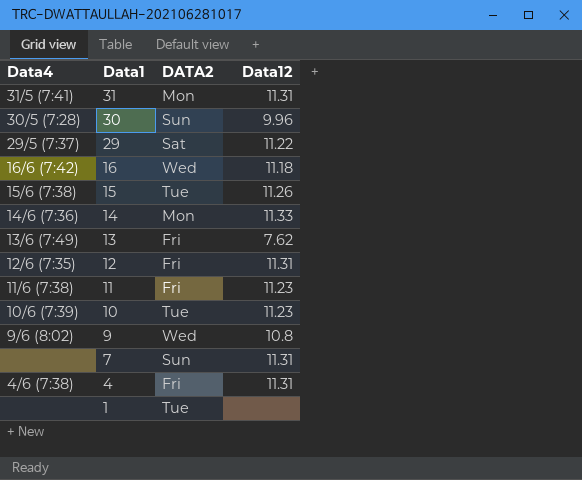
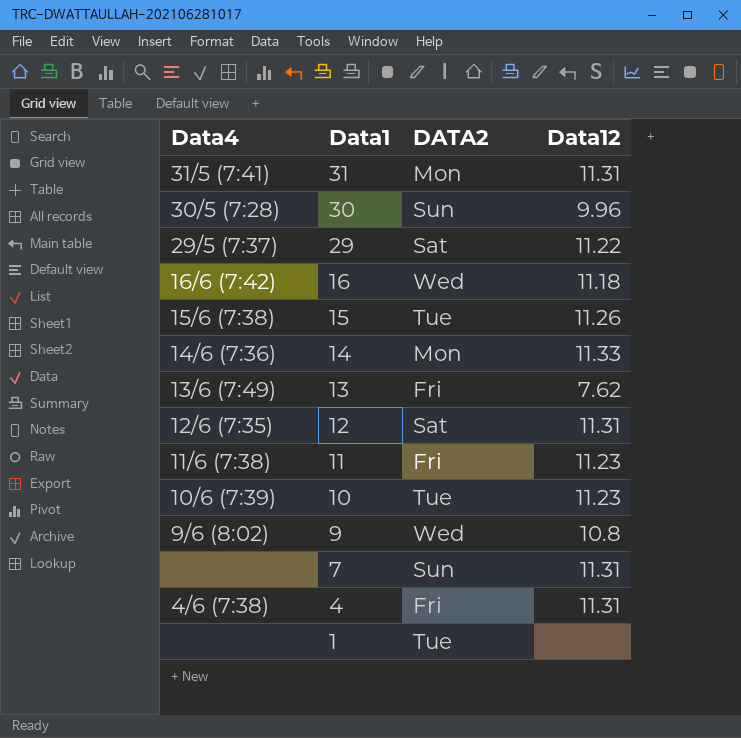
12 | DATA2: Fri -> Sat

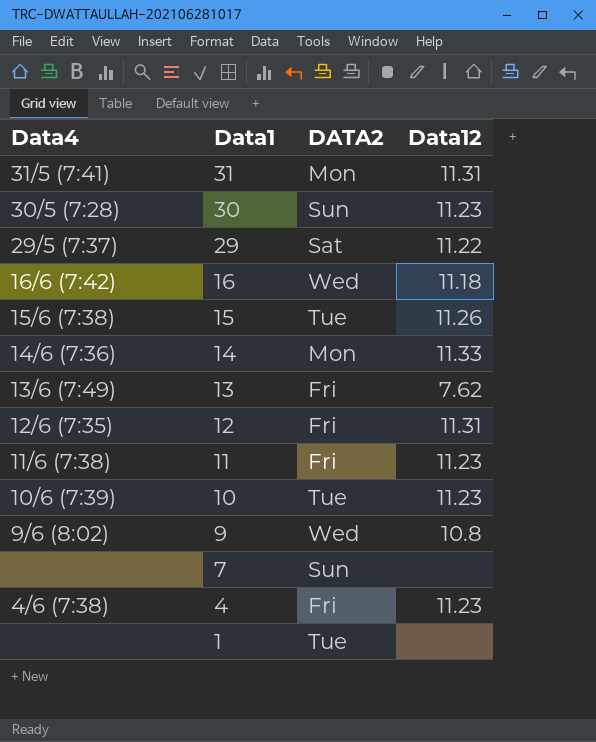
30 | Data12: 9.96 -> 11.23
12 | DATA2: Sat -> Fri
7 | Data12: 11.31 -> none
4 | Data12: 11.31 -> 11.23

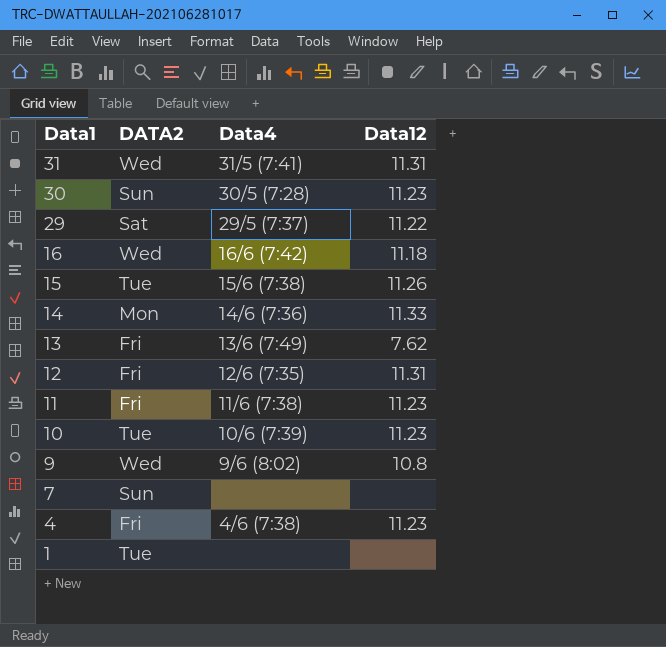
column Data4 | position: 1 -> 3
31 | DATA2: Mon -> Wed

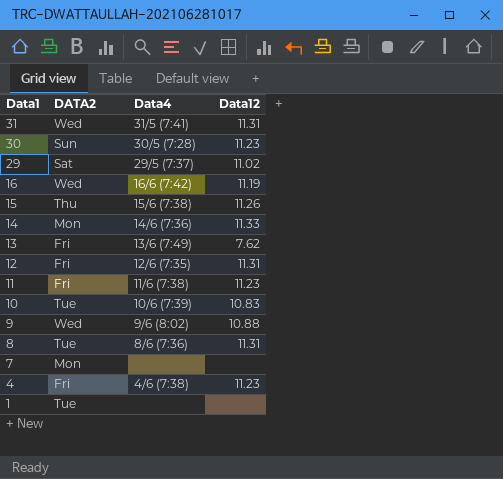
29 | Data12: 11.22 -> 11.02
16 | Data12: 11.18 -> 11.19
15 | DATA2: Tue -> Thu
10 | Data12: 11.23 -> 10.83
9 | Data12: 10.8 -> 10.88
row 8: none -> Tue | 8/6 (7:36) | 11.31
7 | DATA2: Sun -> Mon

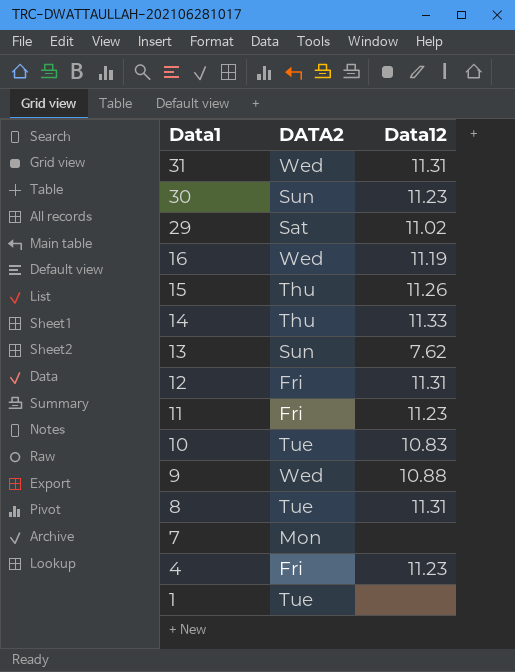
column Data4 | position: 3 -> none
14 | DATA2: Mon -> Thu
13 | DATA2: Fri -> Sun

